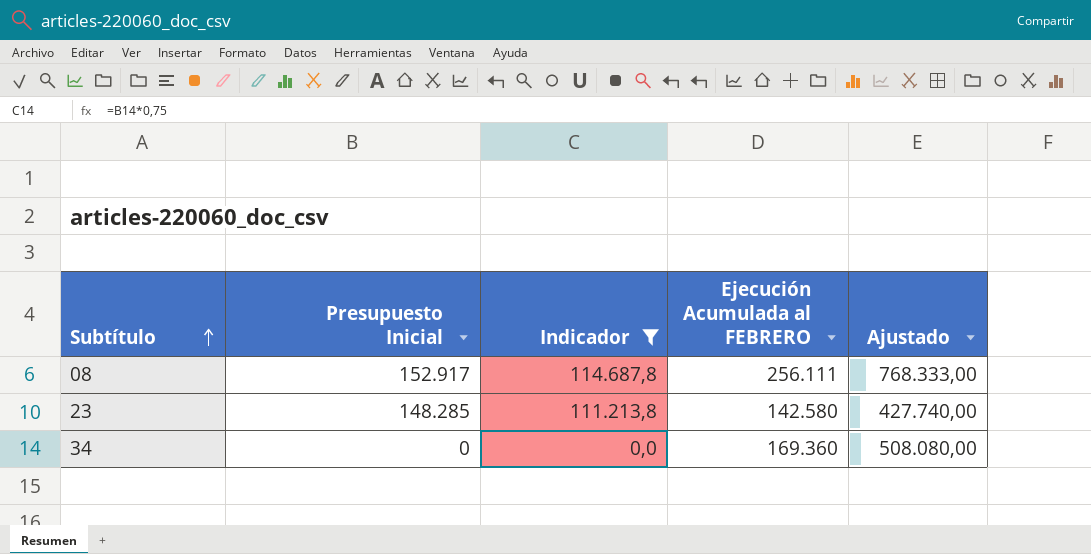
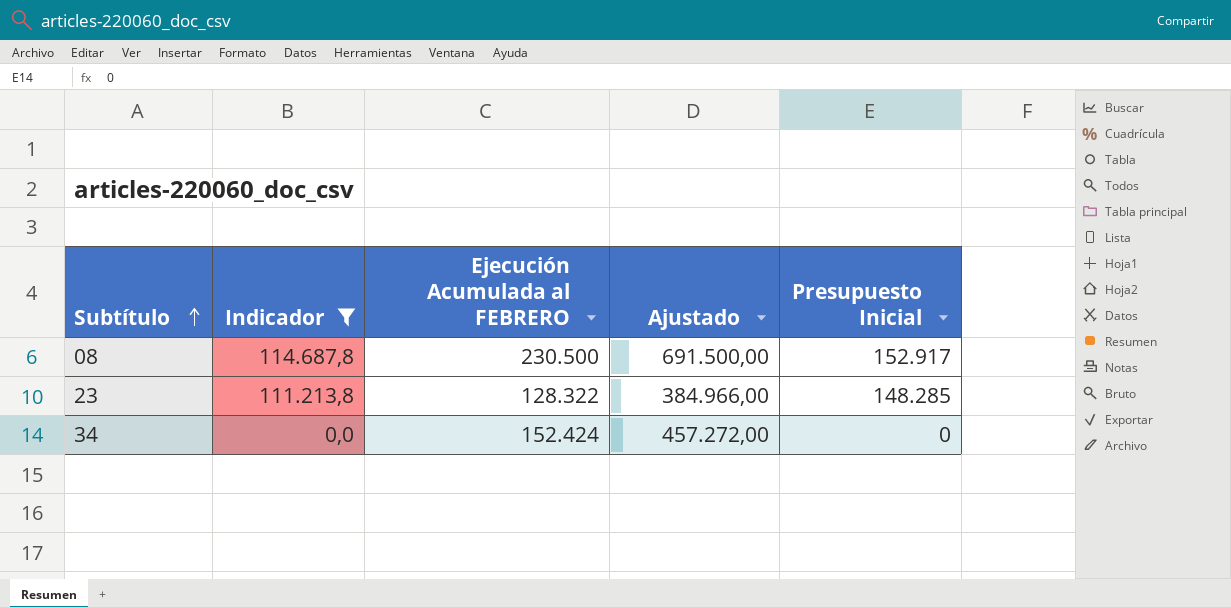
column Presupuesto Inicial | position: 2 -> 5
08 | Ejecución Acumulada al FEBRERO: 256.111 -> 230.500
08 | Ajustado: 768.333,00 -> 691.500,00
23 | Ejecución Acumulada al FEBRERO: 142.580 -> 128.322
23 | Ajustado: 427.740,00 -> 384.966,00
34 | Ejecución Acumulada al FEBRERO: 169.360 -> 152.424
34 | Ajustado: 508.080,00 -> 457.272,00

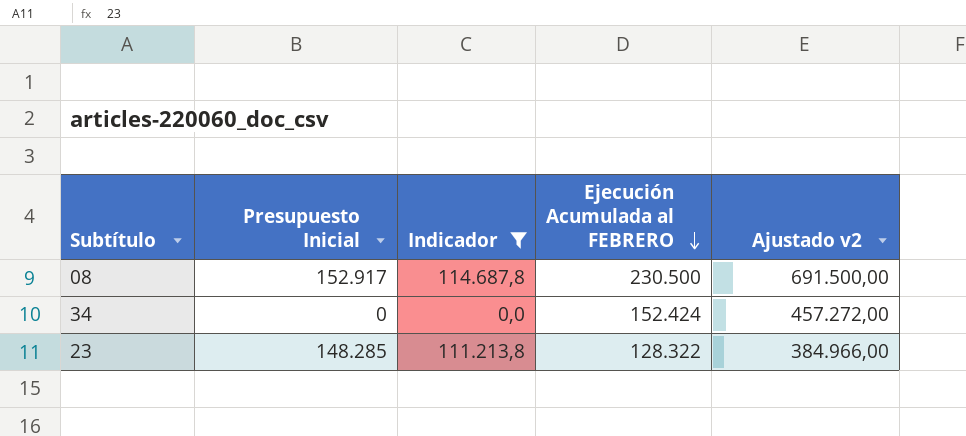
row order: Subtítulo ascending -> Ejecución Acumulada al FEBRERO descending
column Presupuesto Inicial | position: 5 -> 2
column name: Ajustado -> Ajustado v2

